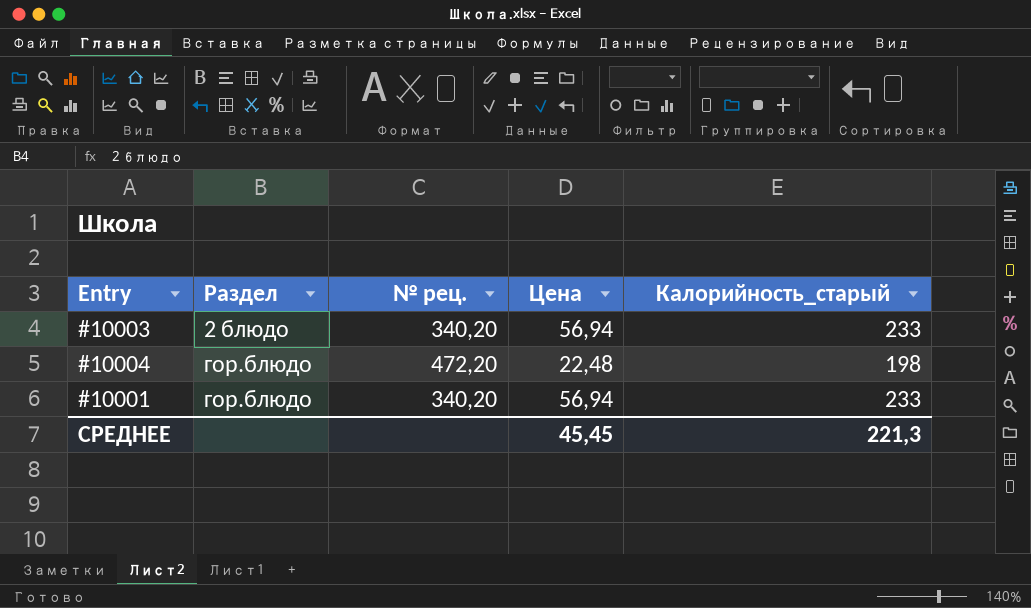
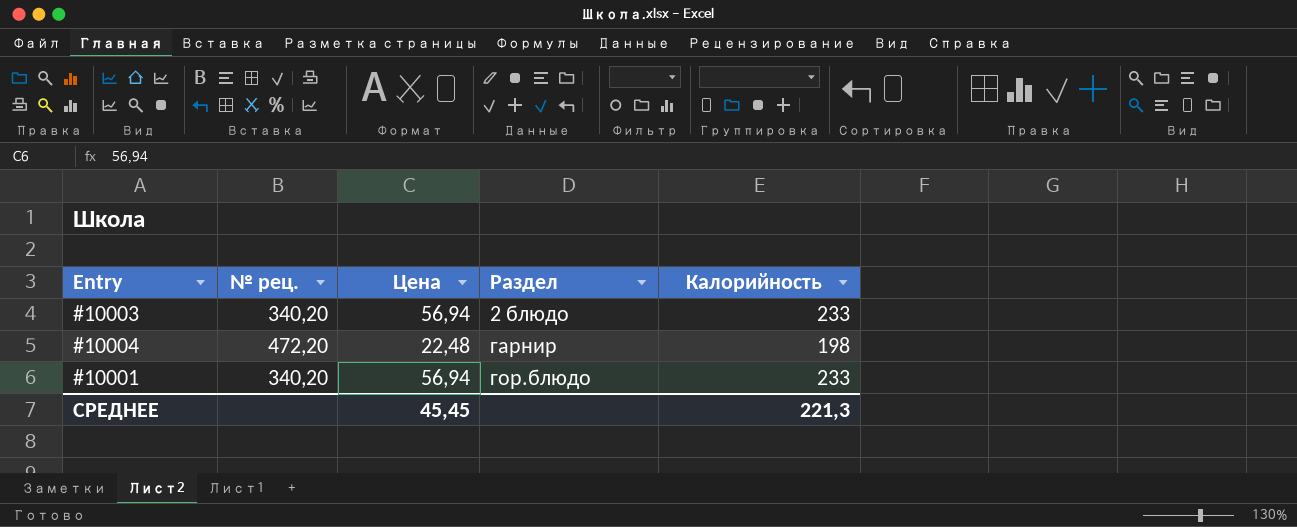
column Раздел | position: 2 -> 4
column name: Калорийность_старый -> Калорийность
#10004 | Раздел: гор.блюдо -> гарнир

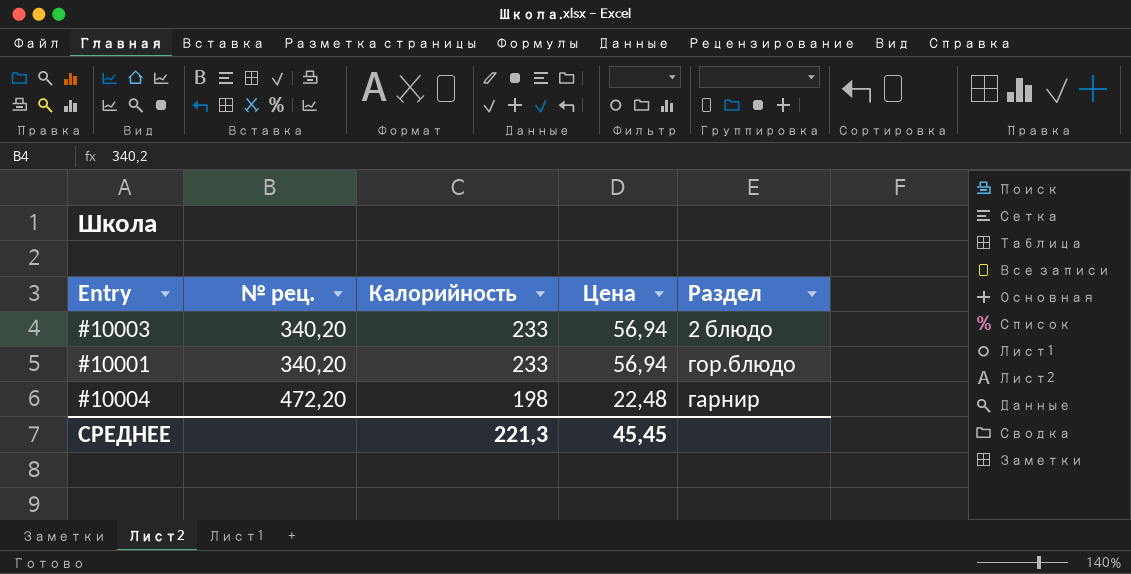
row order: Раздел ascending -> № рец. ascending
column Калорийность | position: 5 -> 3

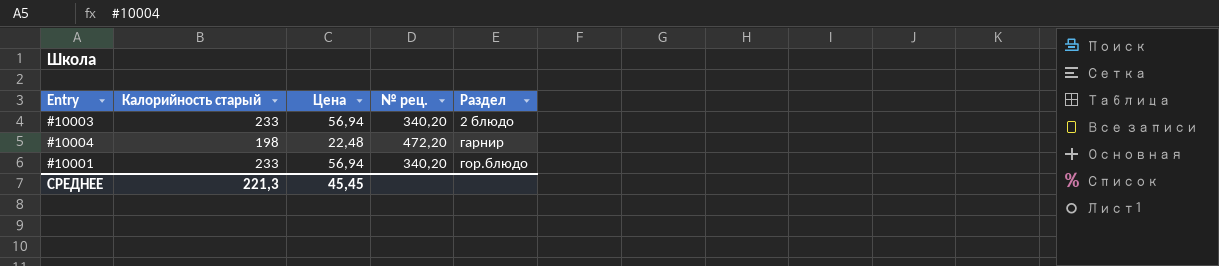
row order: № рец. ascending -> Раздел ascending
column name: Калорийность -> Калорийность старый
column № рец. | position: 2 -> 4

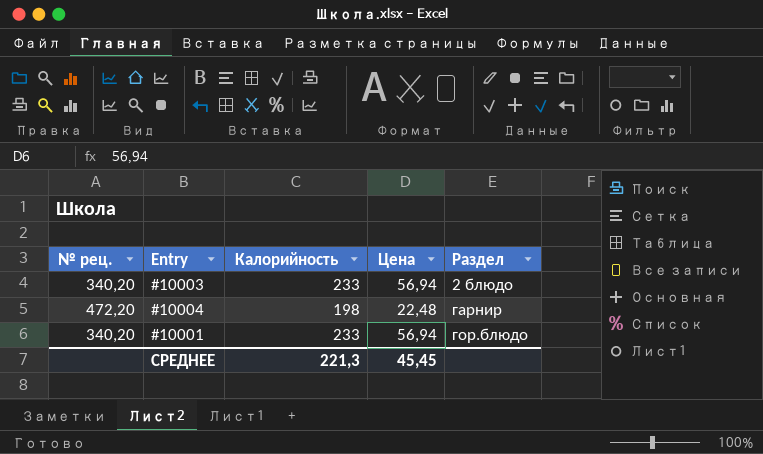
column № рец. | position: 4 -> 1
column name: Калорийность старый -> Калорийность

